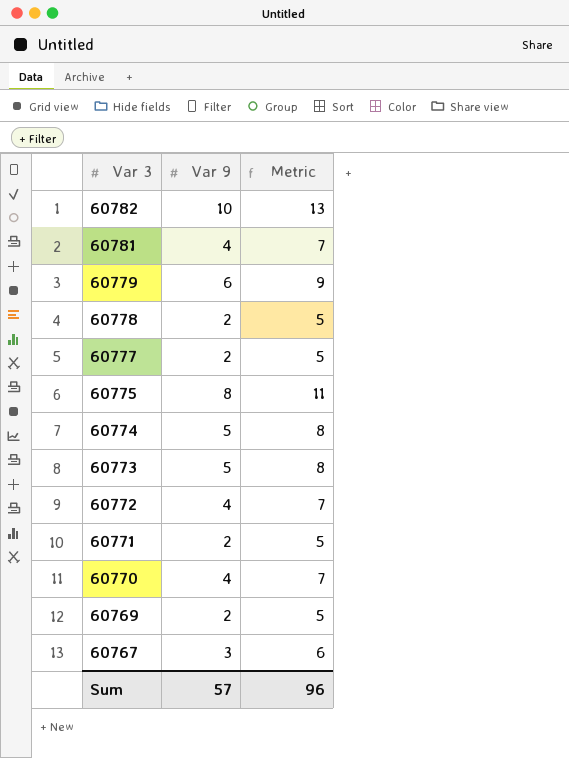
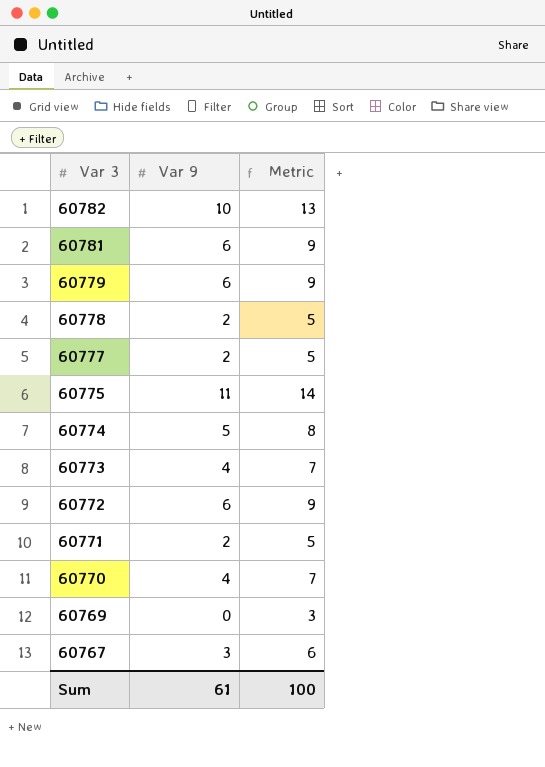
60781 | Var 9: 4 -> 6
60781 | Metric: 7 -> 9
60775 | Var 9: 8 -> 11
60775 | Metric: 11 -> 14
60773 | Var 9: 5 -> 4
60773 | Metric: 8 -> 7
60772 | Var 9: 4 -> 6
60772 | Metric: 7 -> 9
60769 | Var 9: 2 -> 0
60769 | Metric: 5 -> 3
Sum | Var 9: 57 -> 61
Sum | Metric: 96 -> 100

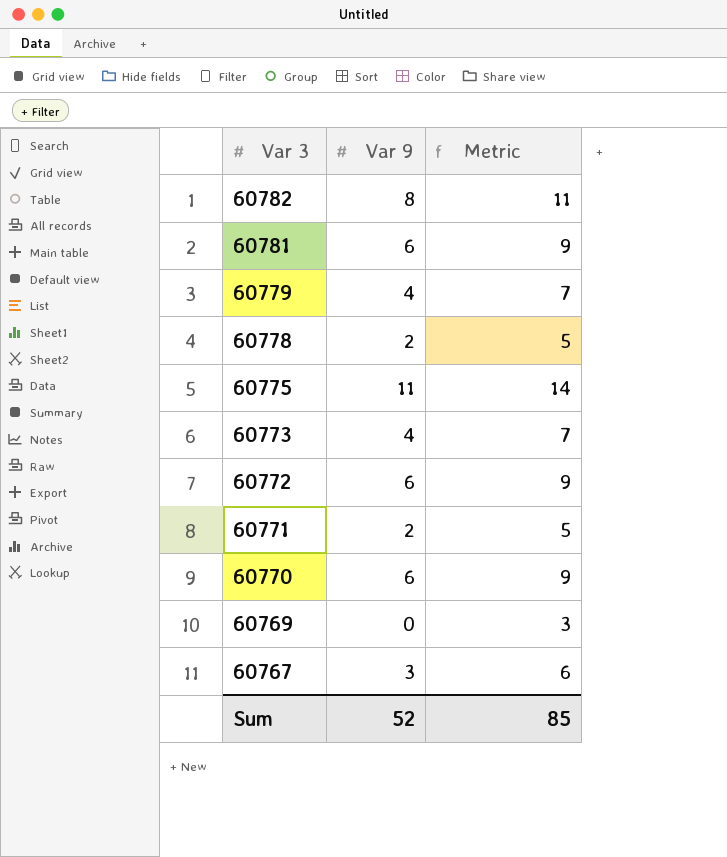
row 60777: 2 | 5 -> none
row 60774: 5 | 8 -> none
60782 | Var 9: 10 -> 8
60782 | Metric: 13 -> 11
60779 | Var 9: 6 -> 4
60779 | Metric: 9 -> 7
60770 | Var 9: 4 -> 6
60770 | Metric: 7 -> 9
Sum | Var 9: 61 -> 52
Sum | Metric: 100 -> 85

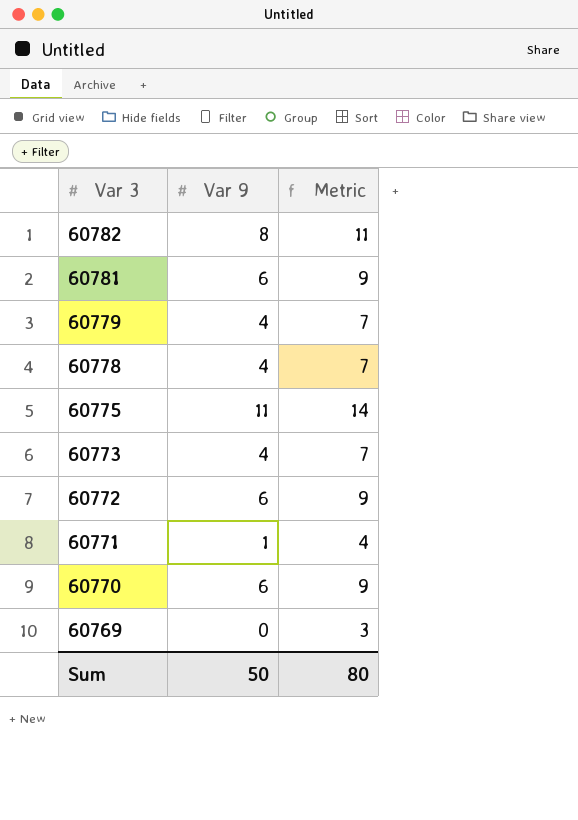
row 60767: 3 | 6 -> none
60778 | Var 9: 2 -> 4
60778 | Metric: 5 -> 7
60771 | Var 9: 2 -> 1
60771 | Metric: 5 -> 4
Sum | Var 9: 52 -> 50
Sum | Metric: 85 -> 80

